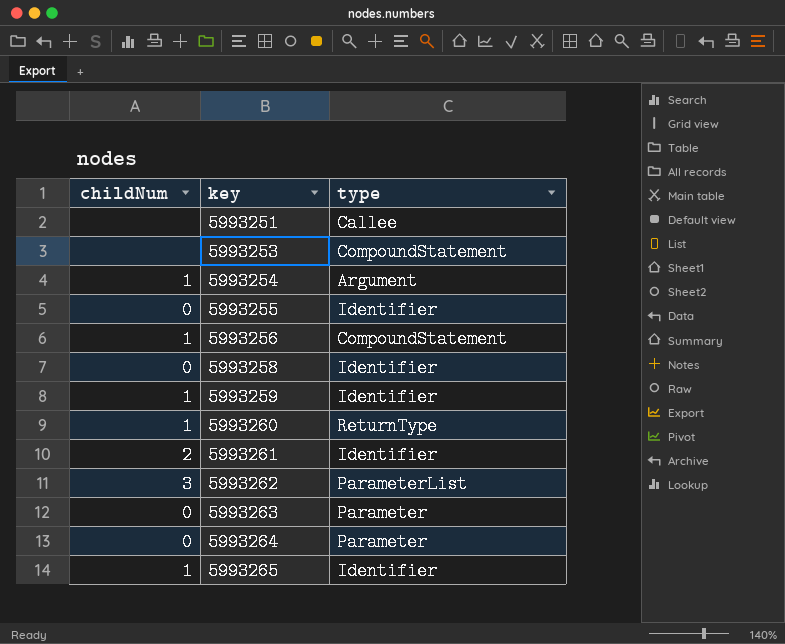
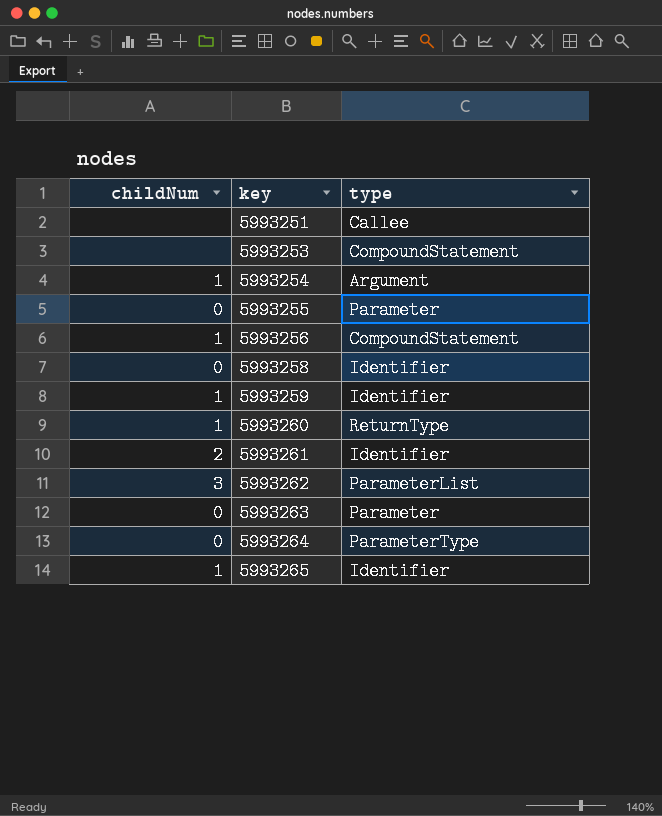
5993255 | type: Identifier -> Parameter
5993264 | type: Parameter -> ParameterType

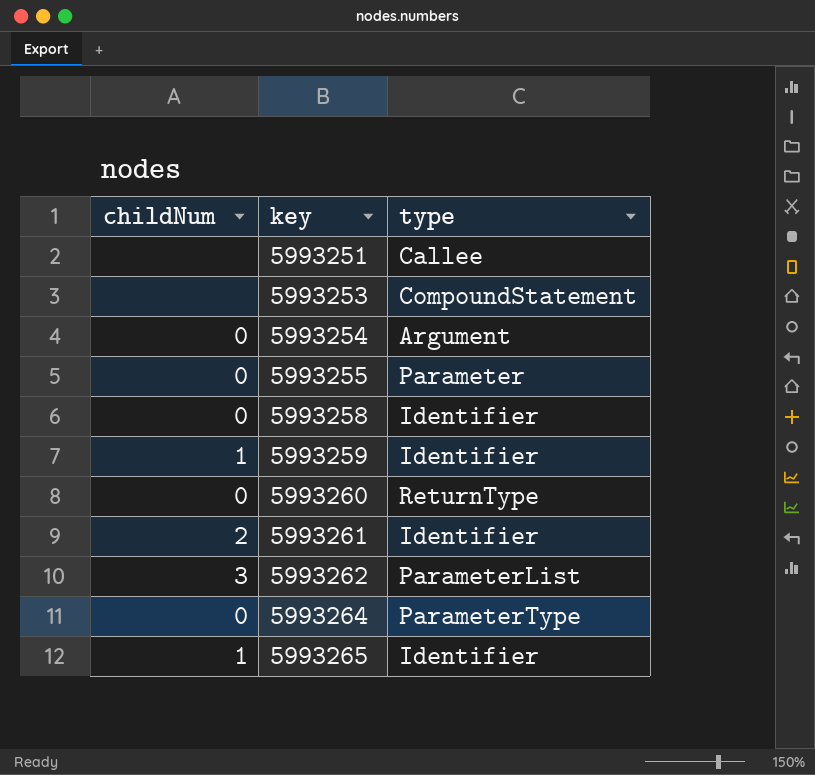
row 5993256: 1 | CompoundStatement -> none
row 5993263: 0 | Parameter -> none
5993254 | childNum: 1 -> 0
5993260 | childNum: 1 -> 0

